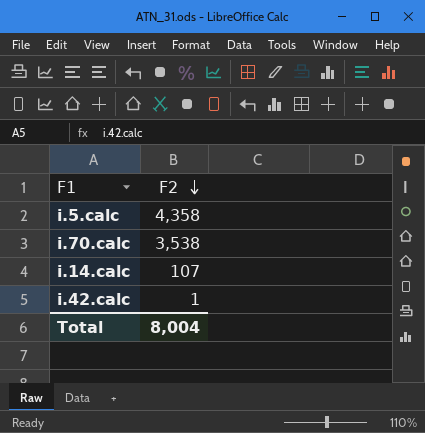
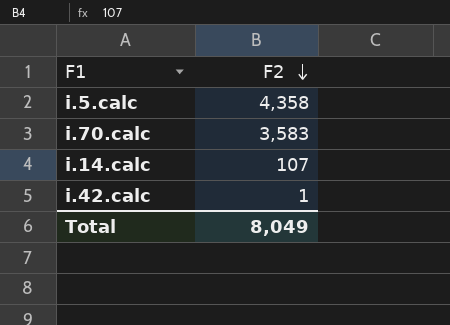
i.70.calc | F2: 3,538 -> 3,583
Total | F2: 8,004 -> 8,049

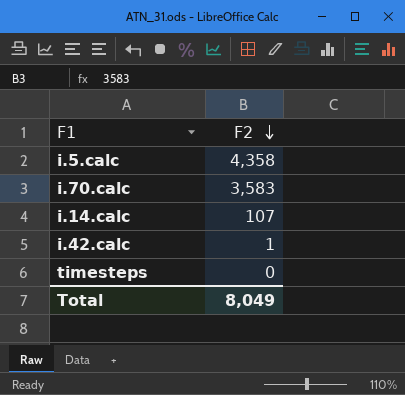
row timesteps: none -> 0

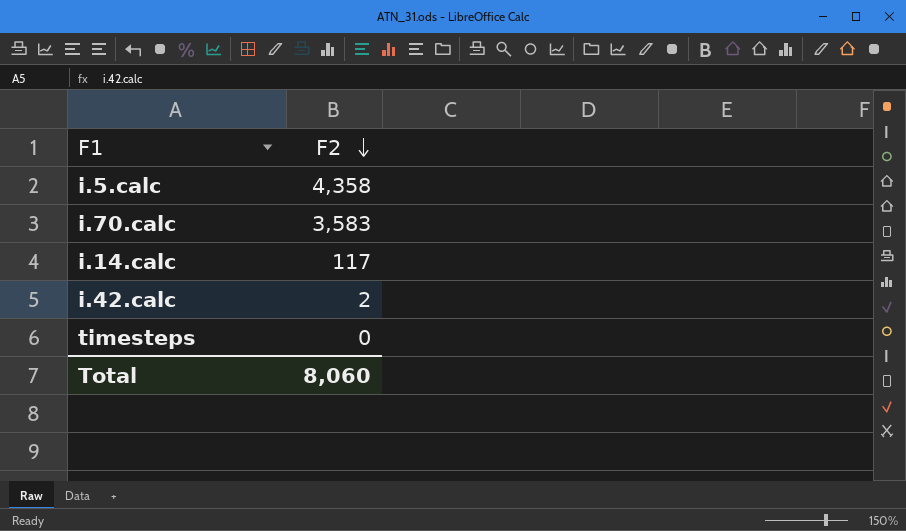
i.14.calc | F2: 107 -> 117
i.42.calc | F2: 1 -> 2
Total | F2: 8,049 -> 8,060

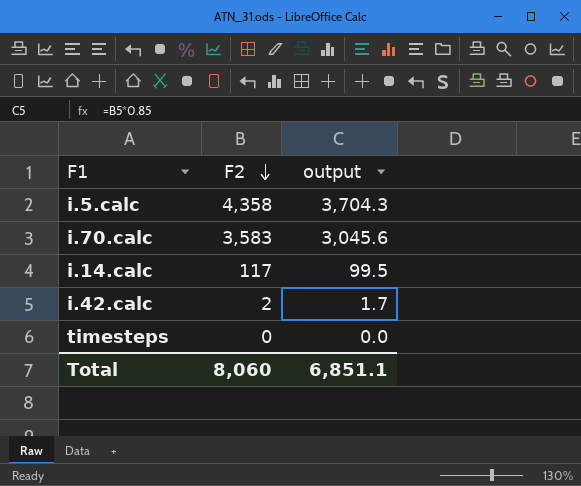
column output | formula: none -> [F2] * 0.85

